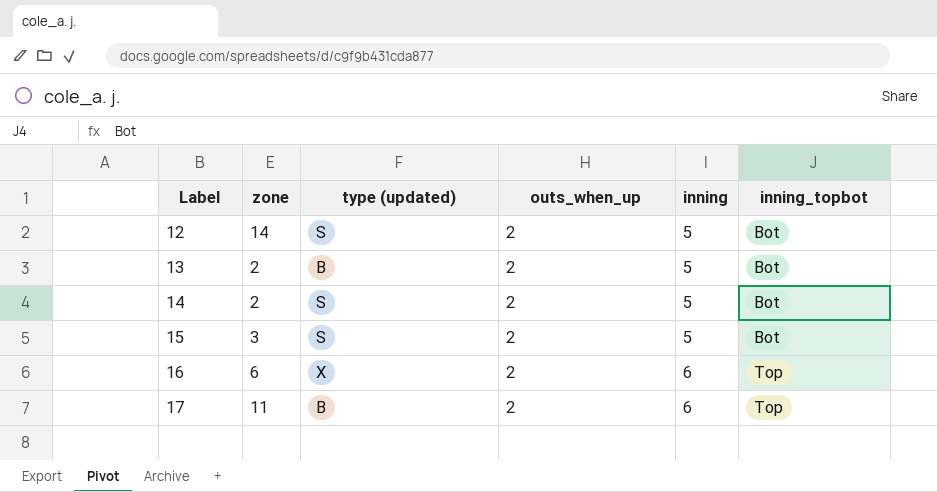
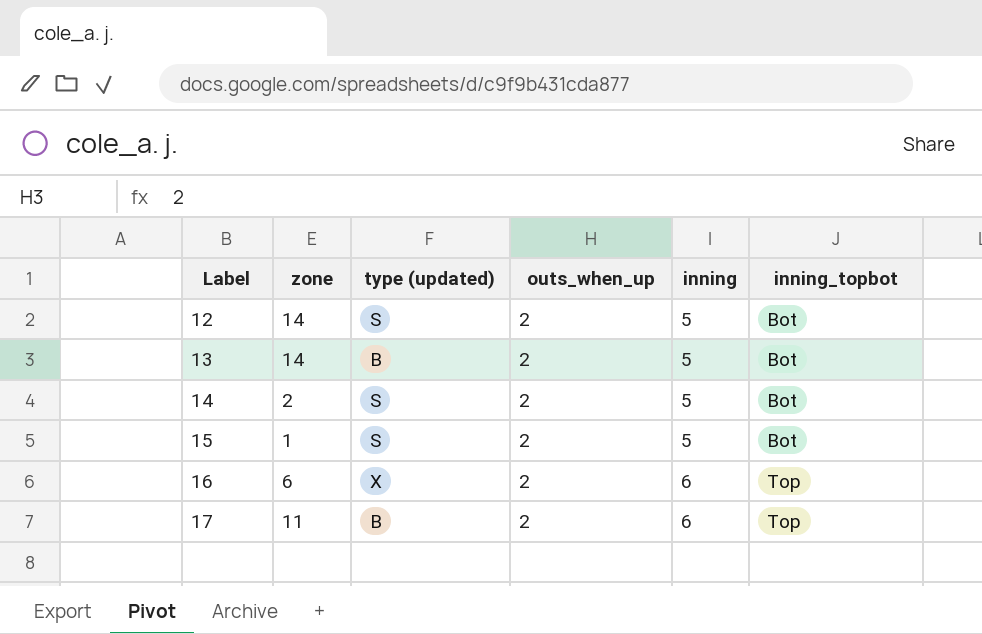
13 | zone: 2 -> 14
15 | zone: 3 -> 1

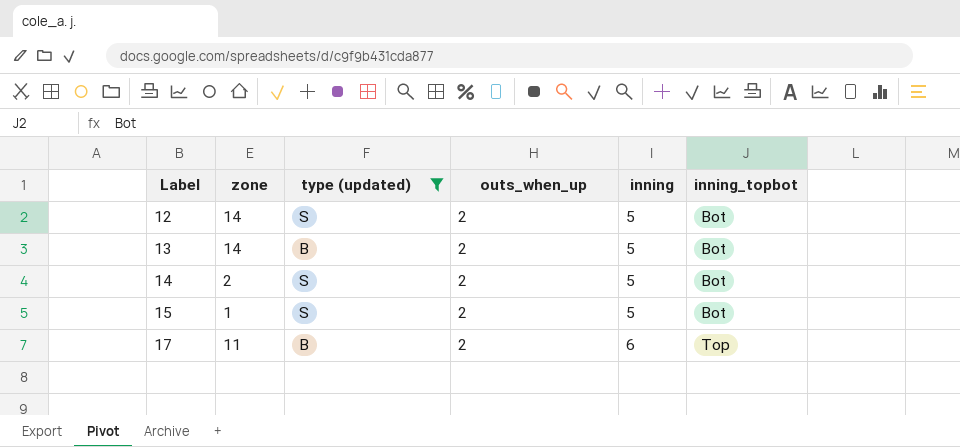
filter: none -> type (updated) != X

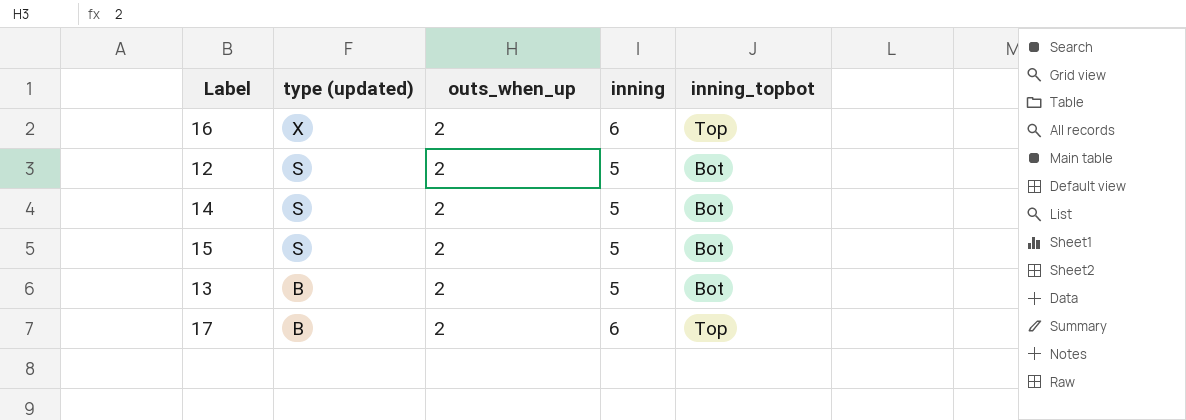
filter: type (updated) != X -> none
row order: Label ascending -> type (updated) descending
column zone | position: 2 -> none

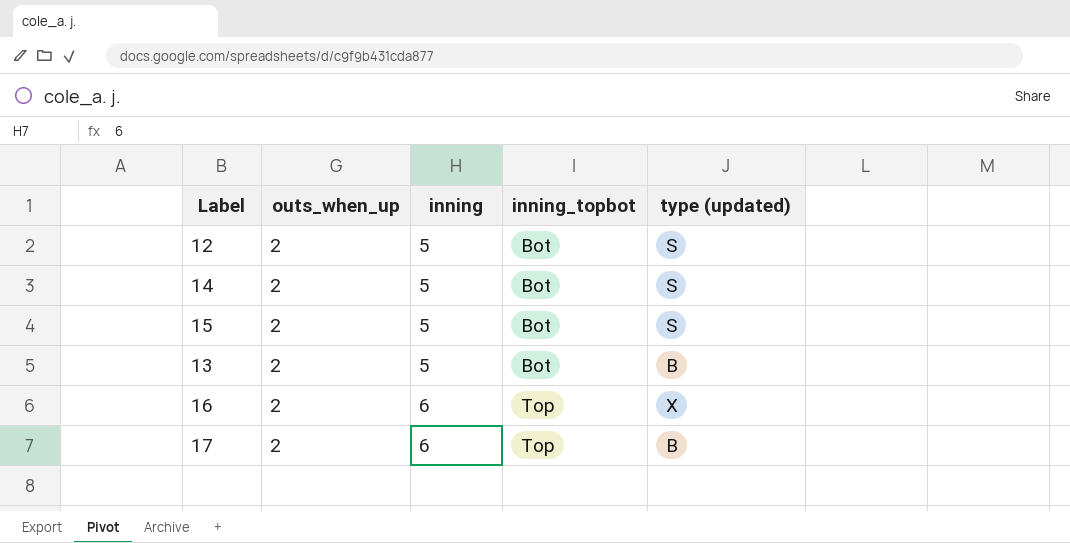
row order: type (updated) descending -> inning ascending
column type (updated) | position: 2 -> 5

